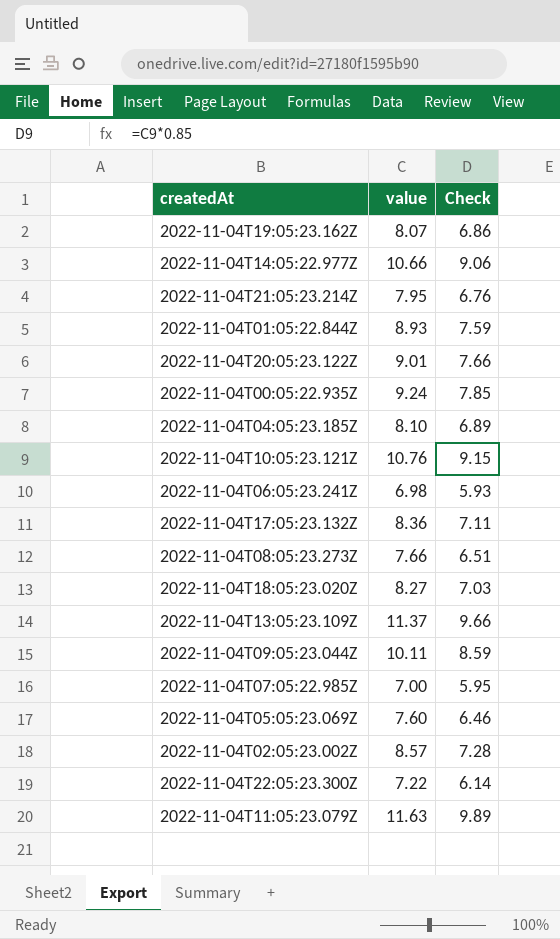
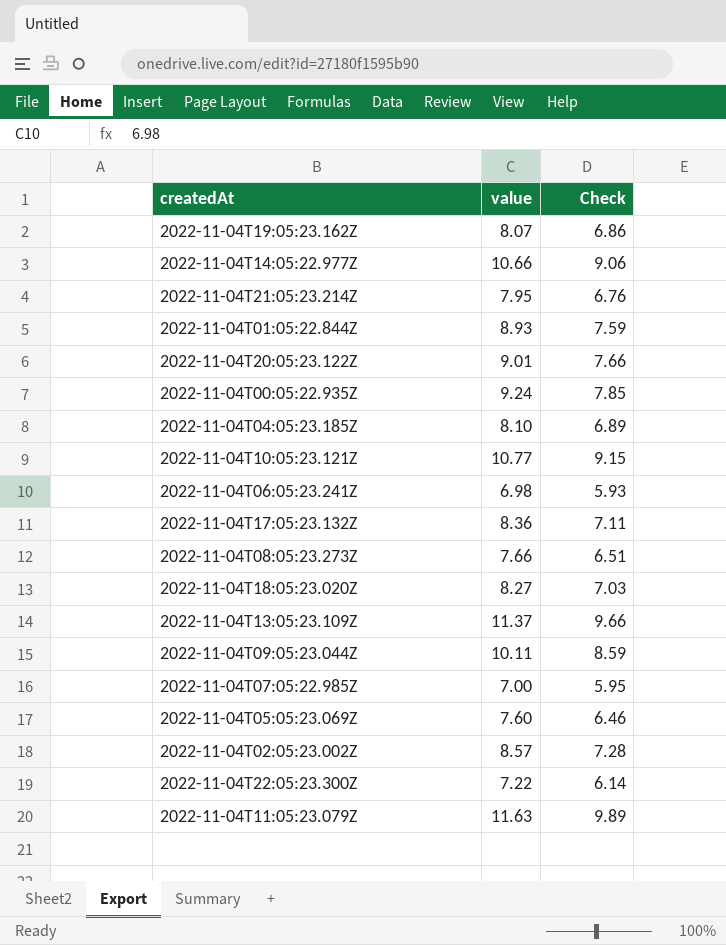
2022-11-04T10:05:23.121Z | value: 10.76 -> 10.77

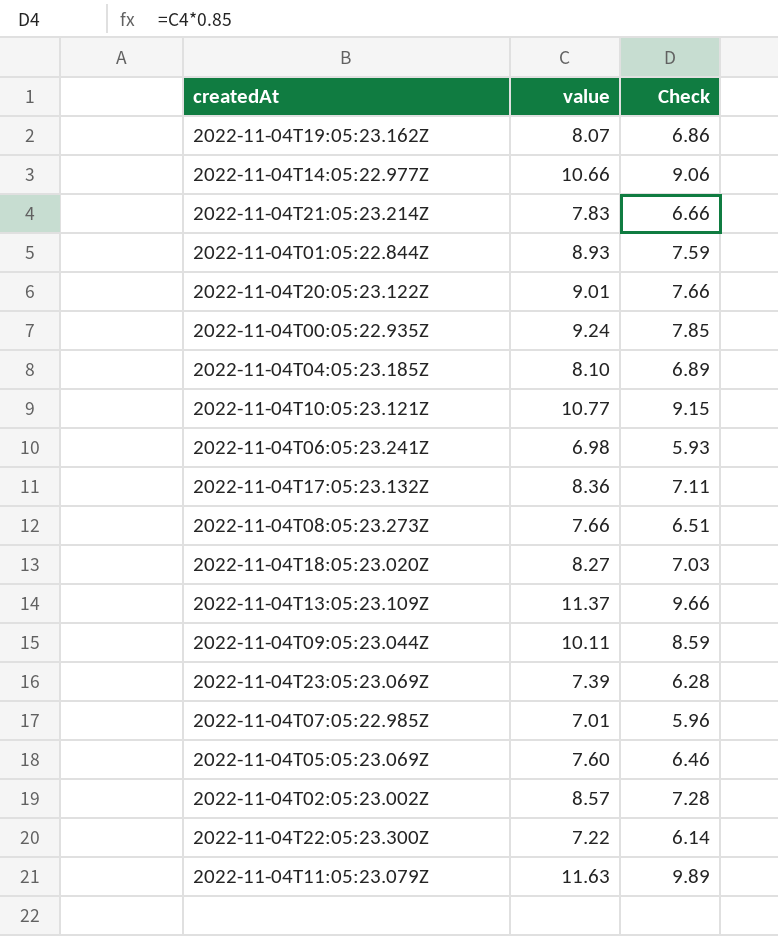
2022-11-04T21:05:23.214Z | value: 7.95 -> 7.83
2022-11-04T21:05:23.214Z | Check: 6.76 -> 6.66
row 2022-11-04T23:05:23.069Z: none -> 7.39 | 6.28
2022-11-04T07:05:22.985Z | value: 7.00 -> 7.01
2022-11-04T07:05:22.985Z | Check: 5.95 -> 5.96

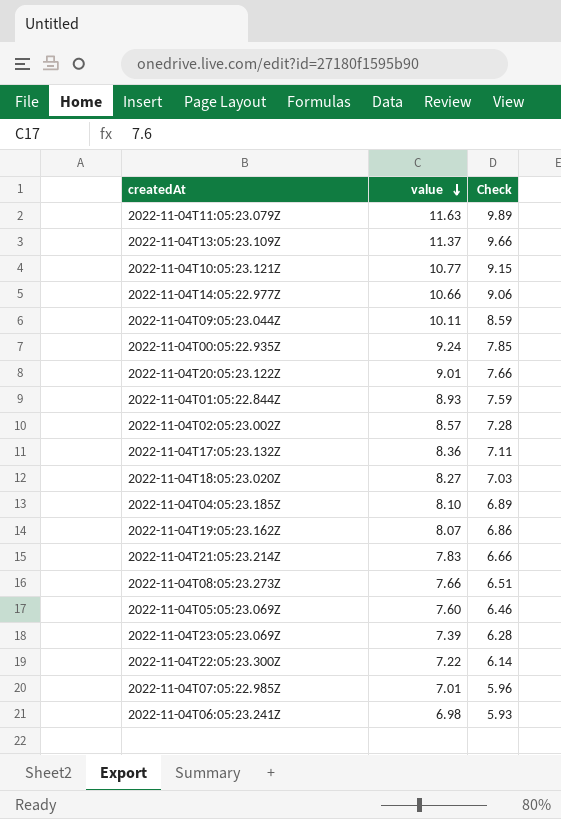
row order: none -> value descending

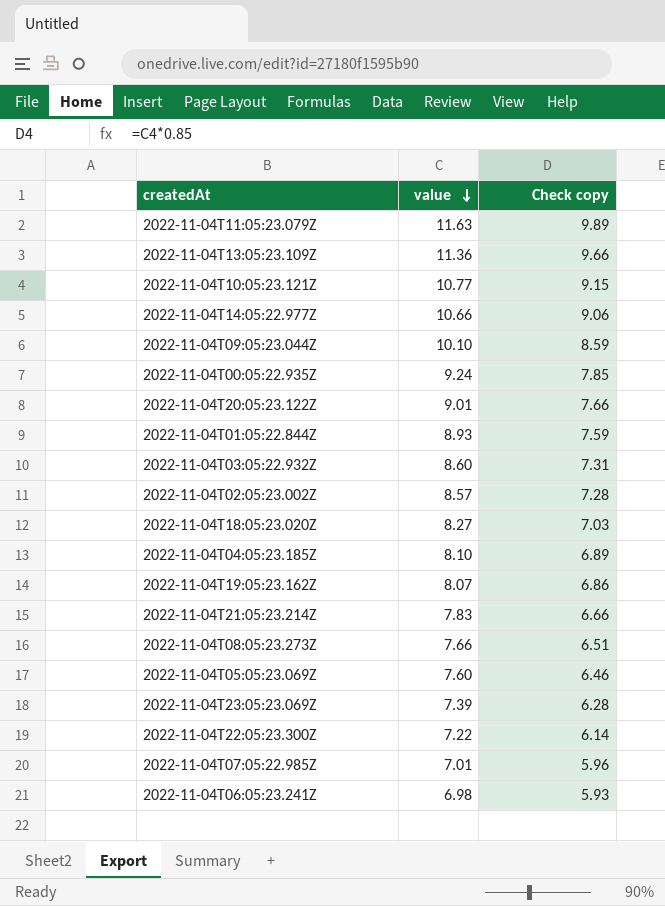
column name: Check -> Check copy
row 2022-11-04T17:05:23.132Z: 8.36 | 7.11 -> none
2022-11-04T13:05:23.109Z | value: 11.37 -> 11.36
2022-11-04T09:05:23.044Z | value: 10.11 -> 10.10
row 2022-11-04T03:05:22.932Z: none -> 8.60 | 7.31

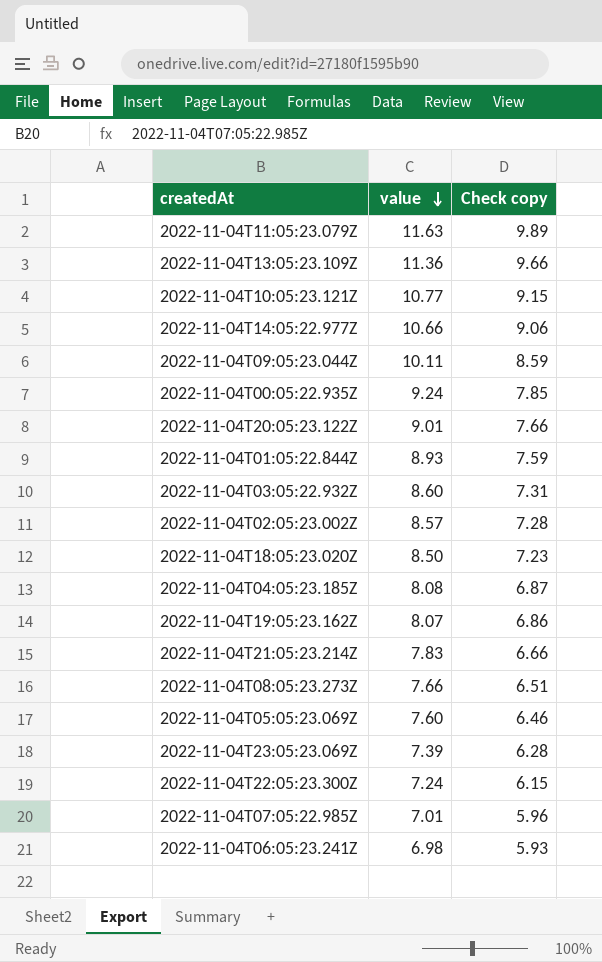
2022-11-04T09:05:23.044Z | value: 10.10 -> 10.11
2022-11-04T18:05:23.020Z | value: 8.27 -> 8.50
2022-11-04T18:05:23.020Z | Check copy: 7.03 -> 7.23
2022-11-04T04:05:23.185Z | value: 8.10 -> 8.08
2022-11-04T04:05:23.185Z | Check copy: 6.89 -> 6.87
2022-11-04T22:05:23.300Z | value: 7.22 -> 7.24
2022-11-04T22:05:23.300Z | Check copy: 6.14 -> 6.15

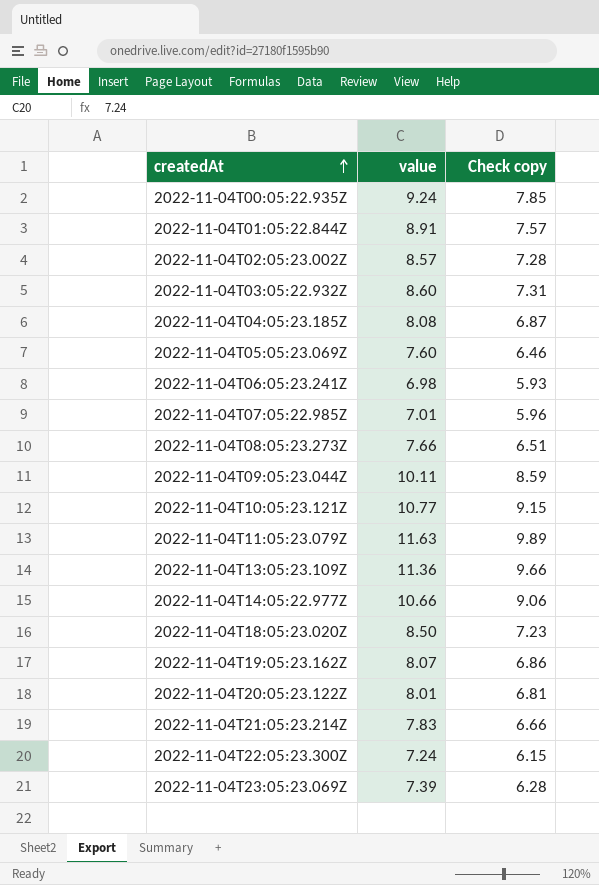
row order: value descending -> createdAt ascending
2022-11-04T01:05:22.844Z | value: 8.93 -> 8.91
2022-11-04T01:05:22.844Z | Check copy: 7.59 -> 7.57
2022-11-04T20:05:23.122Z | value: 9.01 -> 8.01
2022-11-04T20:05:23.122Z | Check copy: 7.66 -> 6.81

